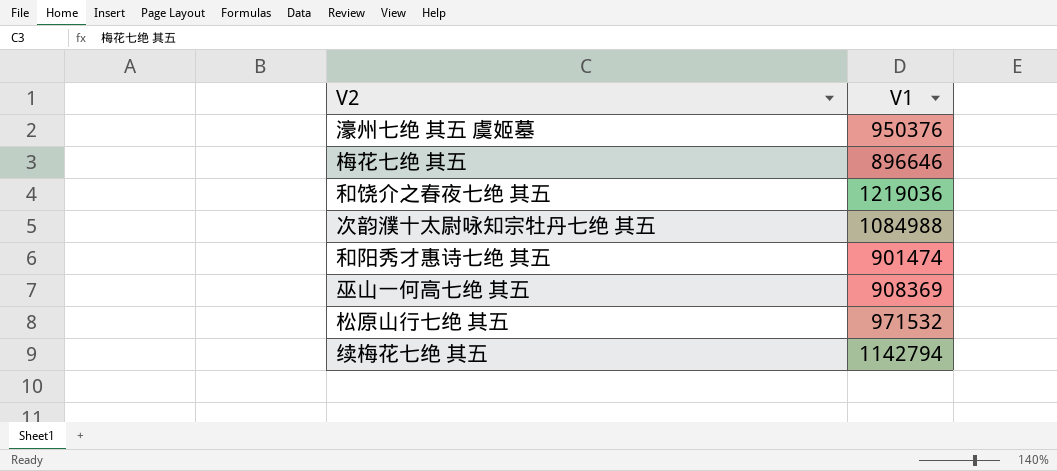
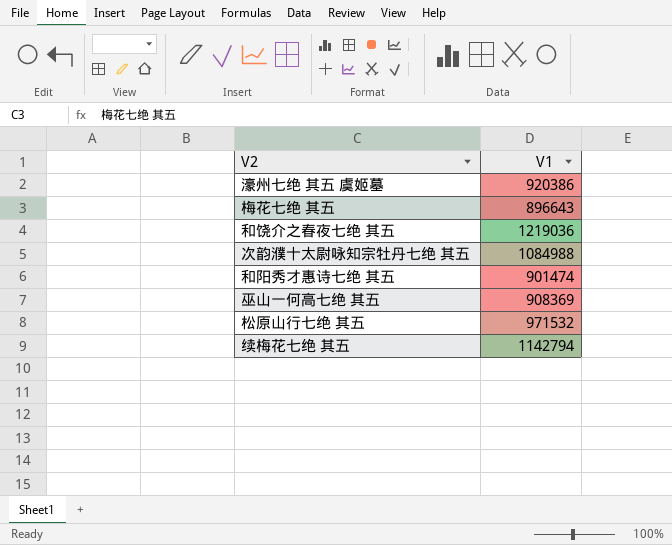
濠州七绝 其五 虞姬墓 | V1: 950376 -> 920386
梅花七绝 其五 | V1: 896646 -> 896643

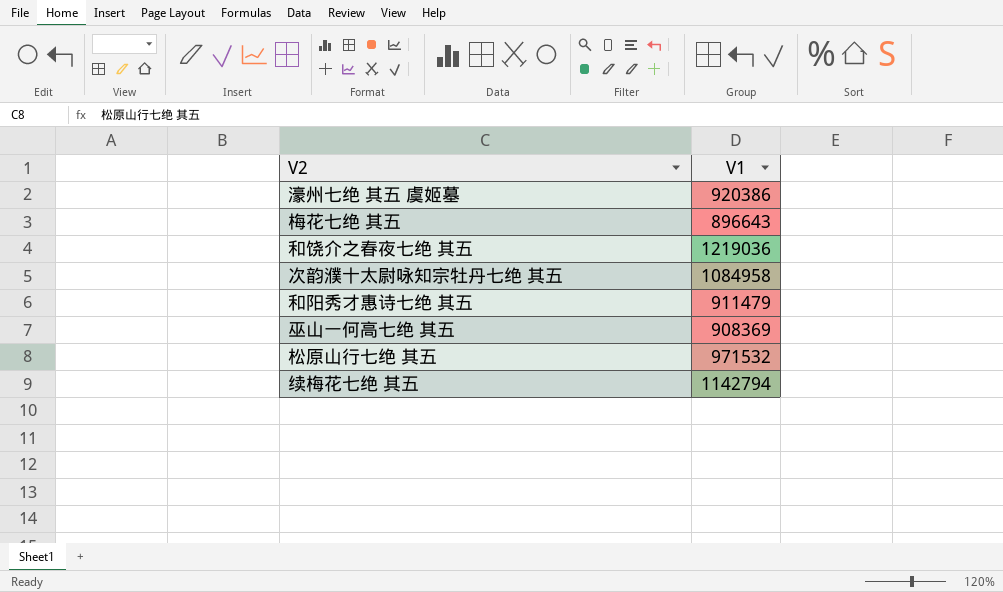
次韵濮十太尉咏知宗牡丹七绝 其五 | V1: 1084988 -> 1084958
和阳秀才惠诗七绝 其五 | V1: 901474 -> 911479

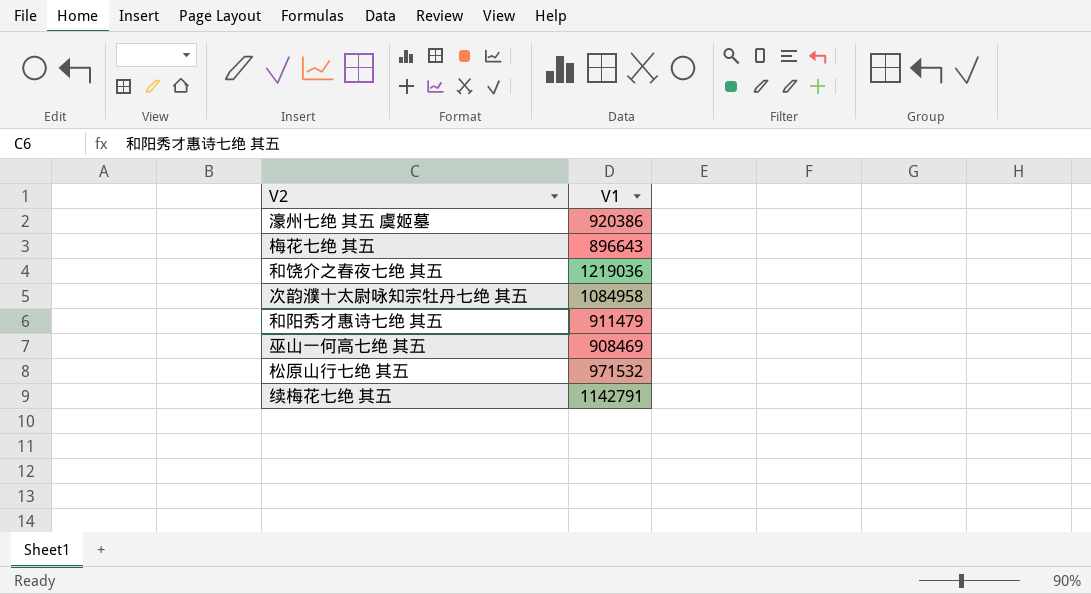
巫山一何高七绝 其五 | V1: 908369 -> 908469
续梅花七绝 其五 | V1: 1142794 -> 1142791

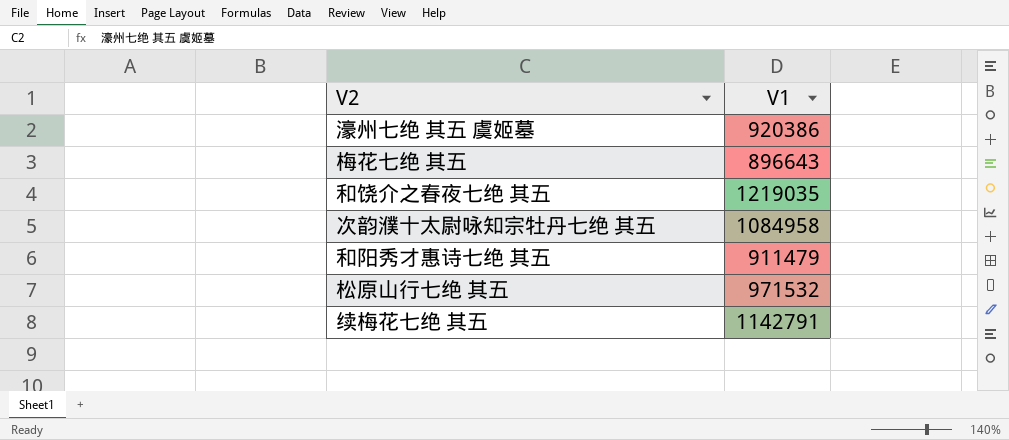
row 巫山一何高七绝 其五: 908469 -> none
和饶介之春夜七绝 其五 | V1: 1219036 -> 1219035

